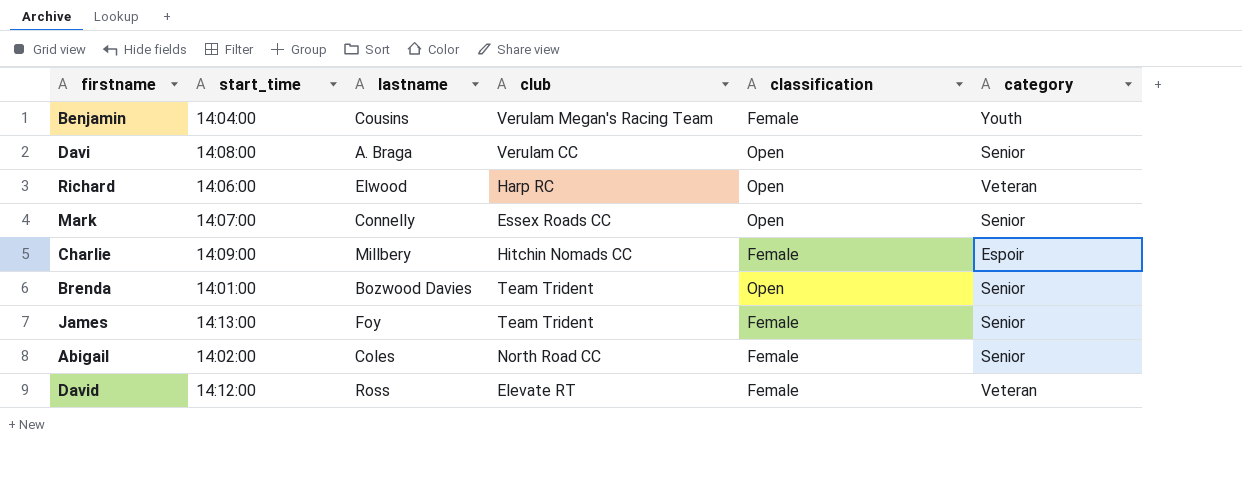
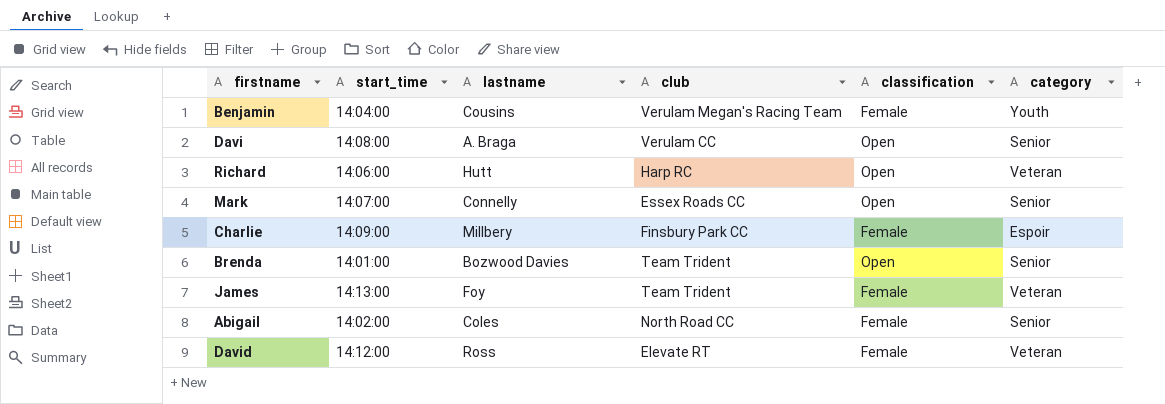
Richard | lastname: Elwood -> Hutt
Charlie | club: Hitchin Nomads CC -> Finsbury Park CC
James | category: Senior -> Veteran

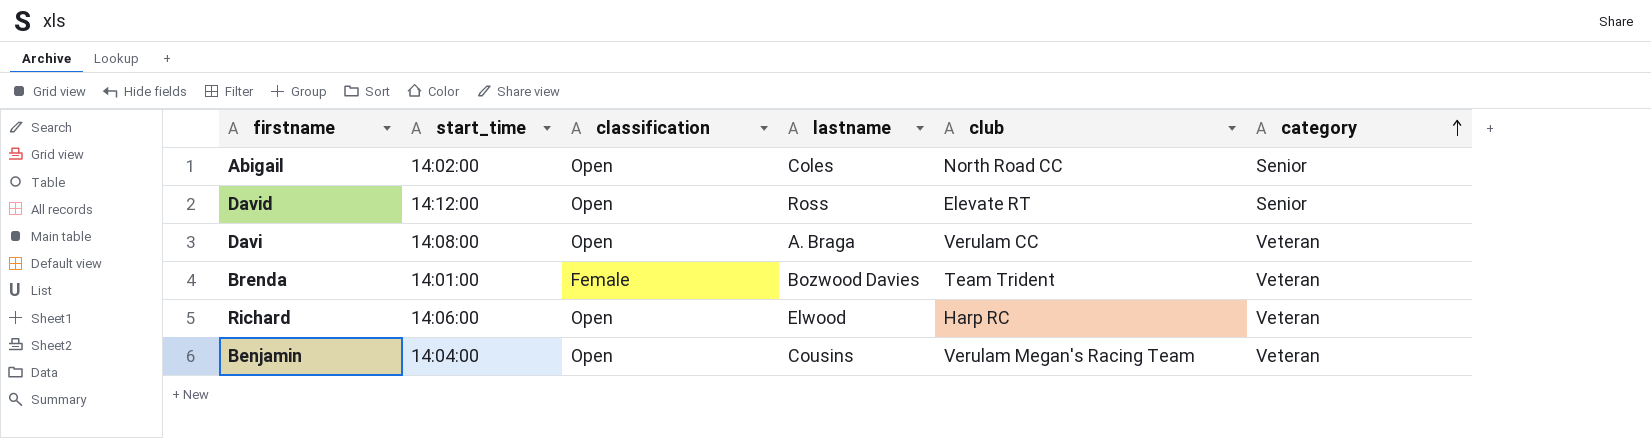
row order: none -> category ascending
column classification | position: 5 -> 3
row Mark: 14:07:00 | Connelly | Essex Roads CC | Open | Senior -> none
row Charlie: 14:09:00 | Millbery | Finsbury Park CC | Female | Espoir -> none
row James: 14:13:00 | Foy | Team Trident | Female | Veteran -> none
Abigail | classification: Female -> Open
David | classification: Female -> Open
David | category: Veteran -> Senior
Davi | category: Senior -> Veteran
Brenda | classification: Open -> Female
Brenda | category: Senior -> Veteran
Richard | lastname: Hutt -> Elwood
Benjamin | classification: Female -> Open
Benjamin | category: Youth -> Veteran

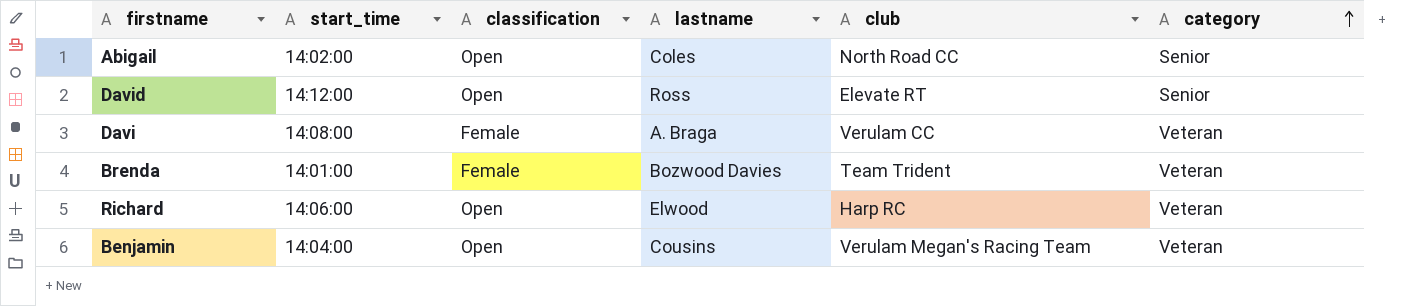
Davi | classification: Open -> Female

